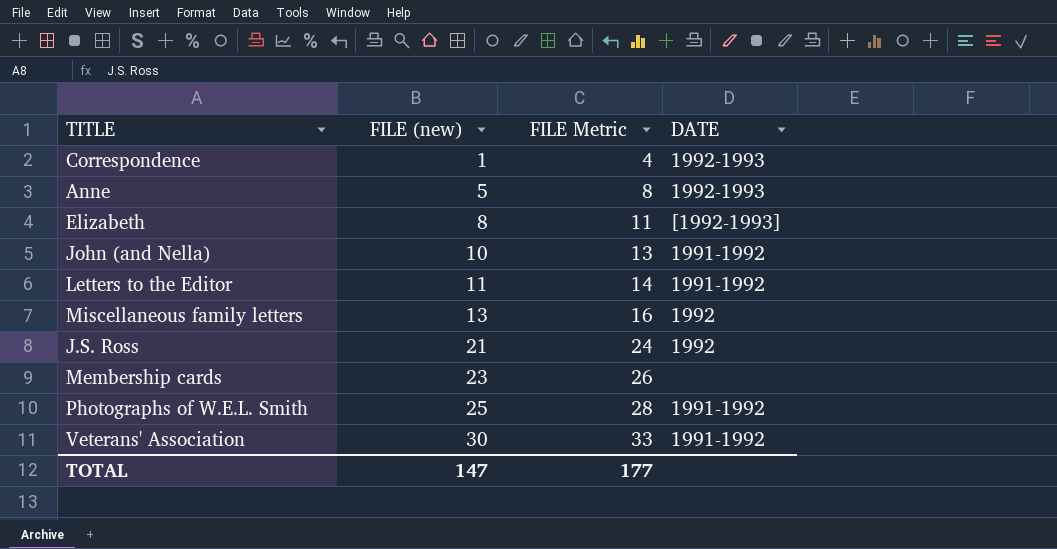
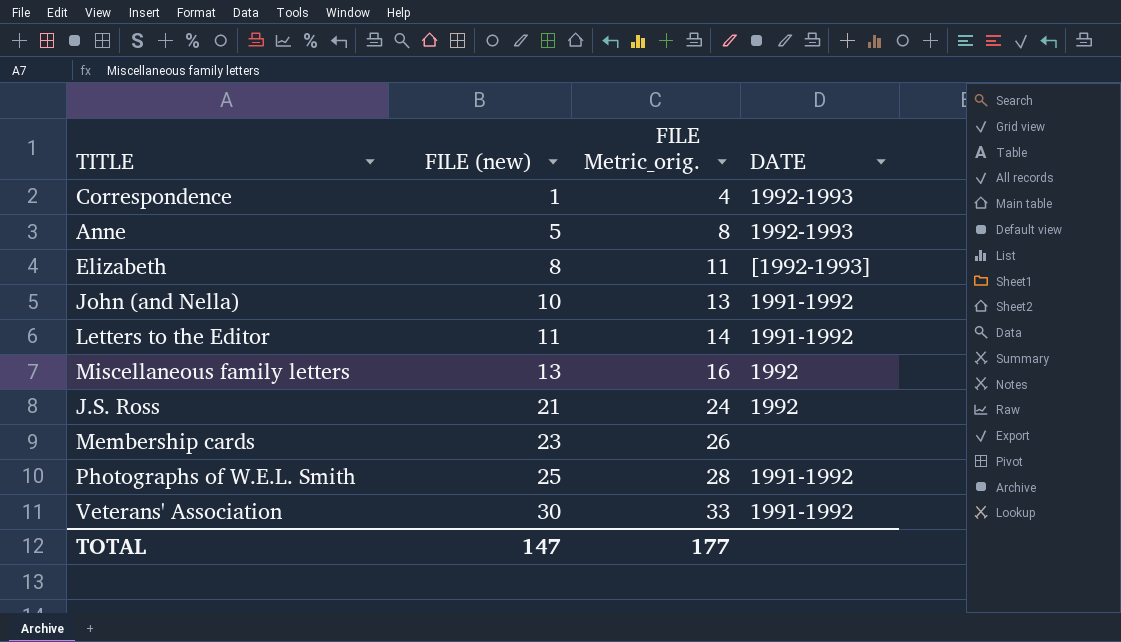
column name: FILE Metric -> FILE Metric_orig.

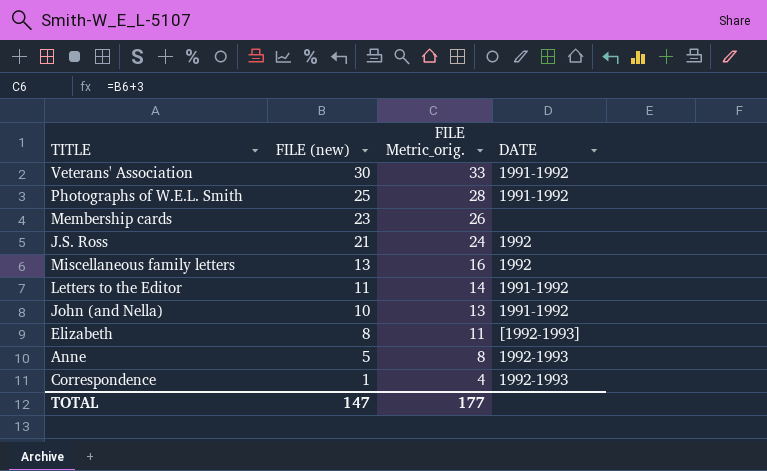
row order: FILE (new) ascending -> FILE (new) descending

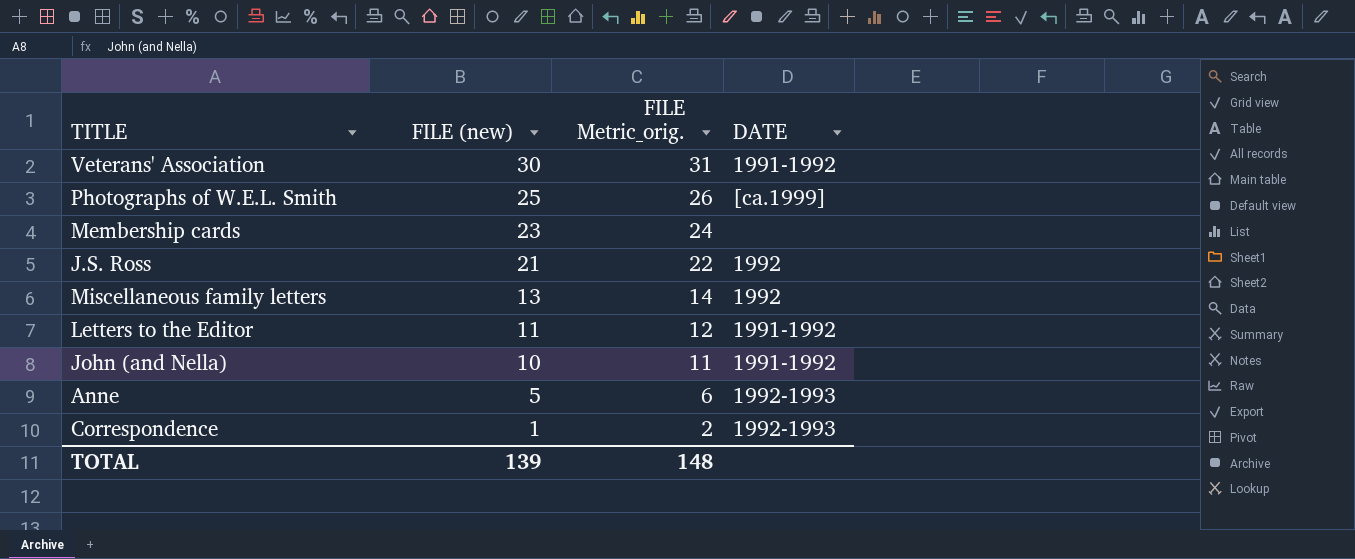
column FILE Metric_orig. | formula: [FILE (new)] + 3 -> [FILE (new)] + 1
row Elizabeth: 8 | 11 | [1992-1993] -> none
Photographs of W.E.L. Smith | DATE: 1991-1992 -> [ca.1999]
TOTAL | FILE (new): 147 -> 139
TOTAL | FILE Metric_orig.: 177 -> 148

